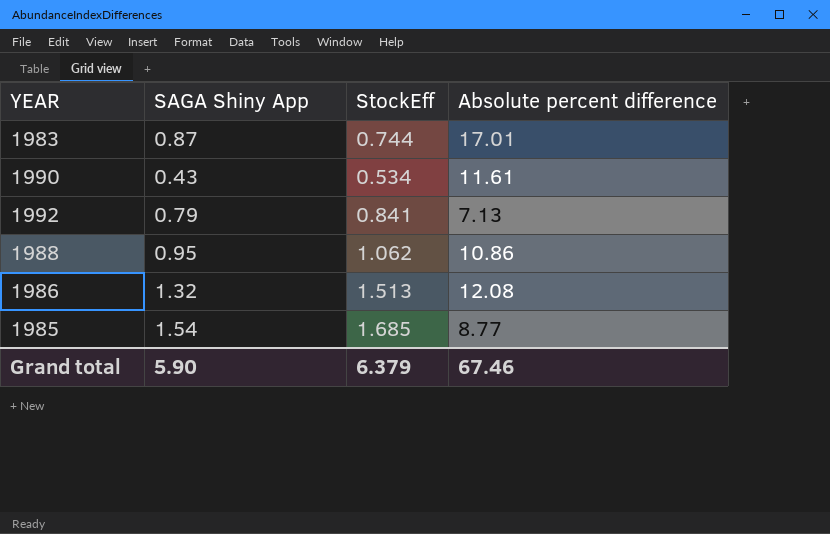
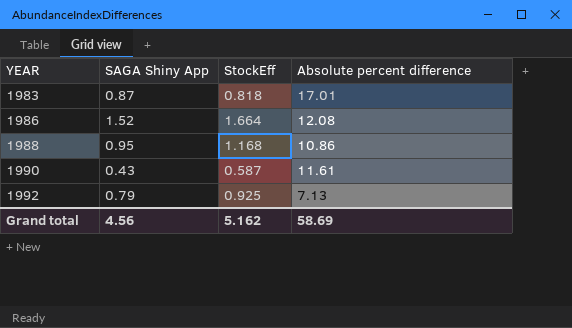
row order: none -> YEAR ascending
row 1985: 1.54 | 1.685 | 8.77 -> none
1983 | StockEff: 0.744 -> 0.818
1986 | SAGA Shiny App: 1.32 -> 1.52
1986 | StockEff: 1.513 -> 1.664
1988 | StockEff: 1.062 -> 1.168
1990 | StockEff: 0.534 -> 0.587
1992 | StockEff: 0.841 -> 0.925
Grand total | SAGA Shiny App: 5.90 -> 4.56
Grand total | StockEff: 6.379 -> 5.162
Grand total | Absolute percent difference: 67.46 -> 58.69

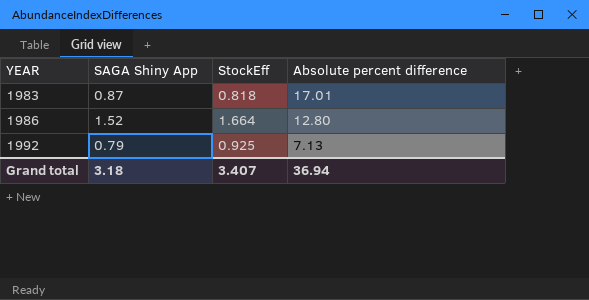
row 1988: 0.95 | 1.168 | 10.86 -> none
row 1990: 0.43 | 0.587 | 11.61 -> none
1986 | Absolute percent difference: 12.08 -> 12.80
Grand total | SAGA Shiny App: 4.56 -> 3.18
Grand total | StockEff: 5.162 -> 3.407
Grand total | Absolute percent difference: 58.69 -> 36.94

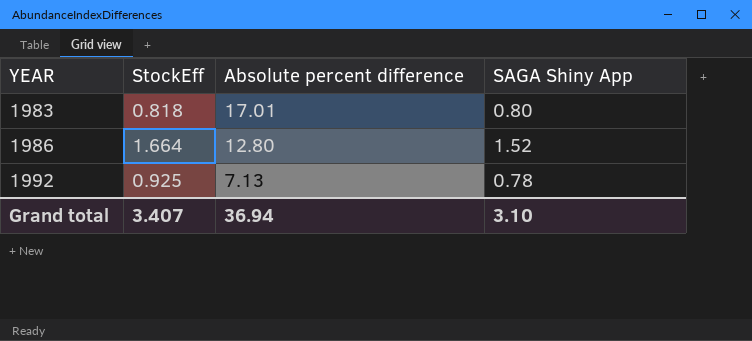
column SAGA Shiny App | position: 2 -> 4
1983 | SAGA Shiny App: 0.87 -> 0.80
1992 | SAGA Shiny App: 0.79 -> 0.78
Grand total | SAGA Shiny App: 3.18 -> 3.10

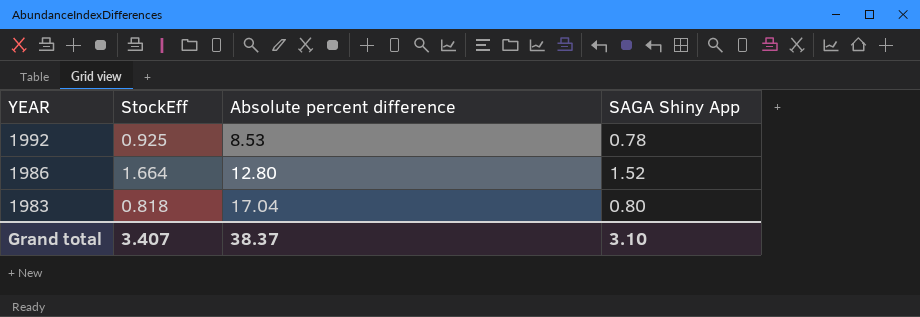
row order: YEAR ascending -> YEAR descending
1992 | Absolute percent difference: 7.13 -> 8.53
1983 | Absolute percent difference: 17.01 -> 17.04
Grand total | Absolute percent difference: 36.94 -> 38.37

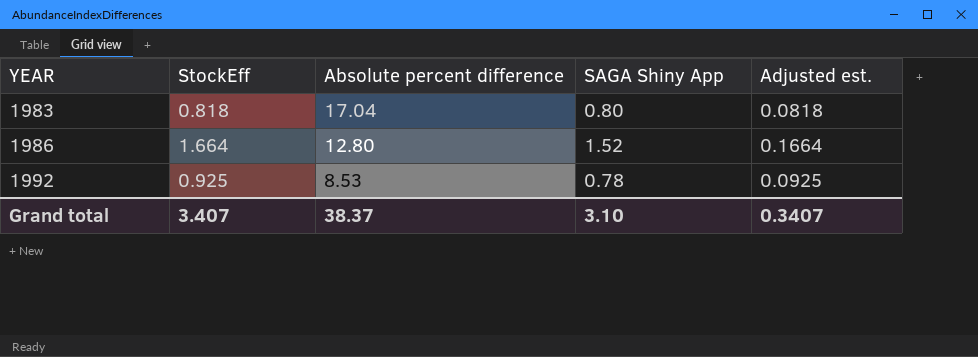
row order: YEAR descending -> YEAR ascending
column Adjusted est. | formula: none -> [StockEff] * 0.1

